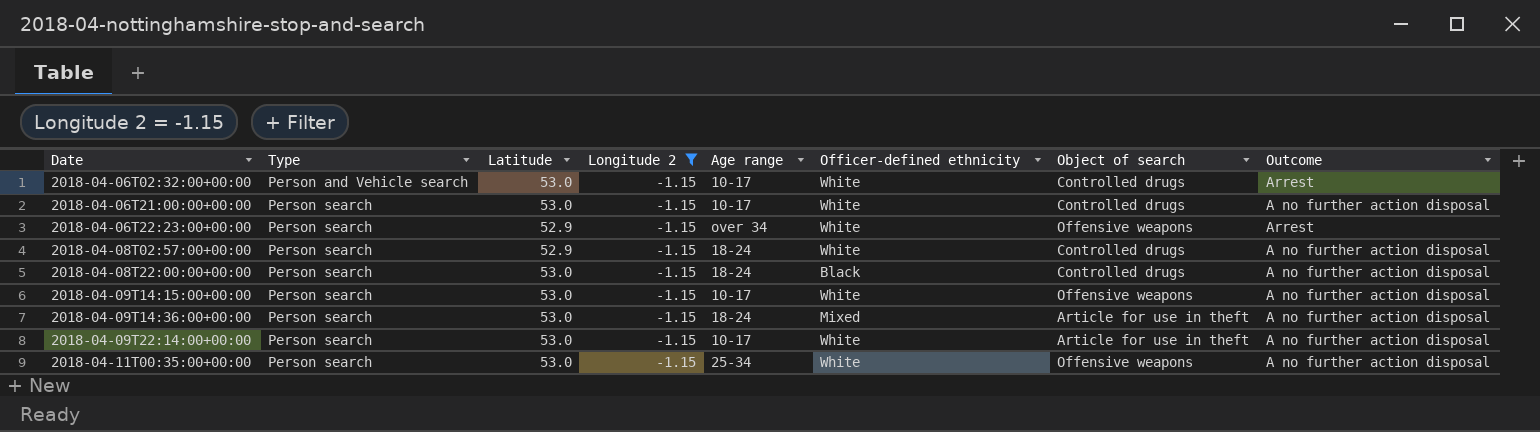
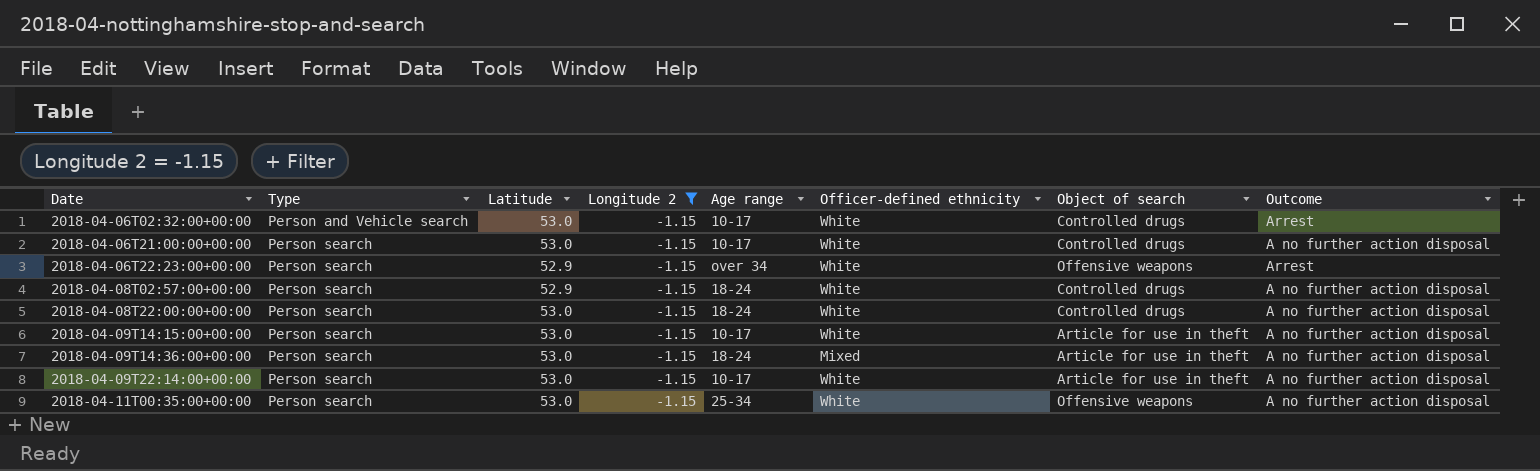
2018-04-08T22:00:00+00:00 | Officer-defined ethnicity: Black -> White
2018-04-09T14:15:00+00:00 | Object of search: Offensive weapons -> Article for use in theft

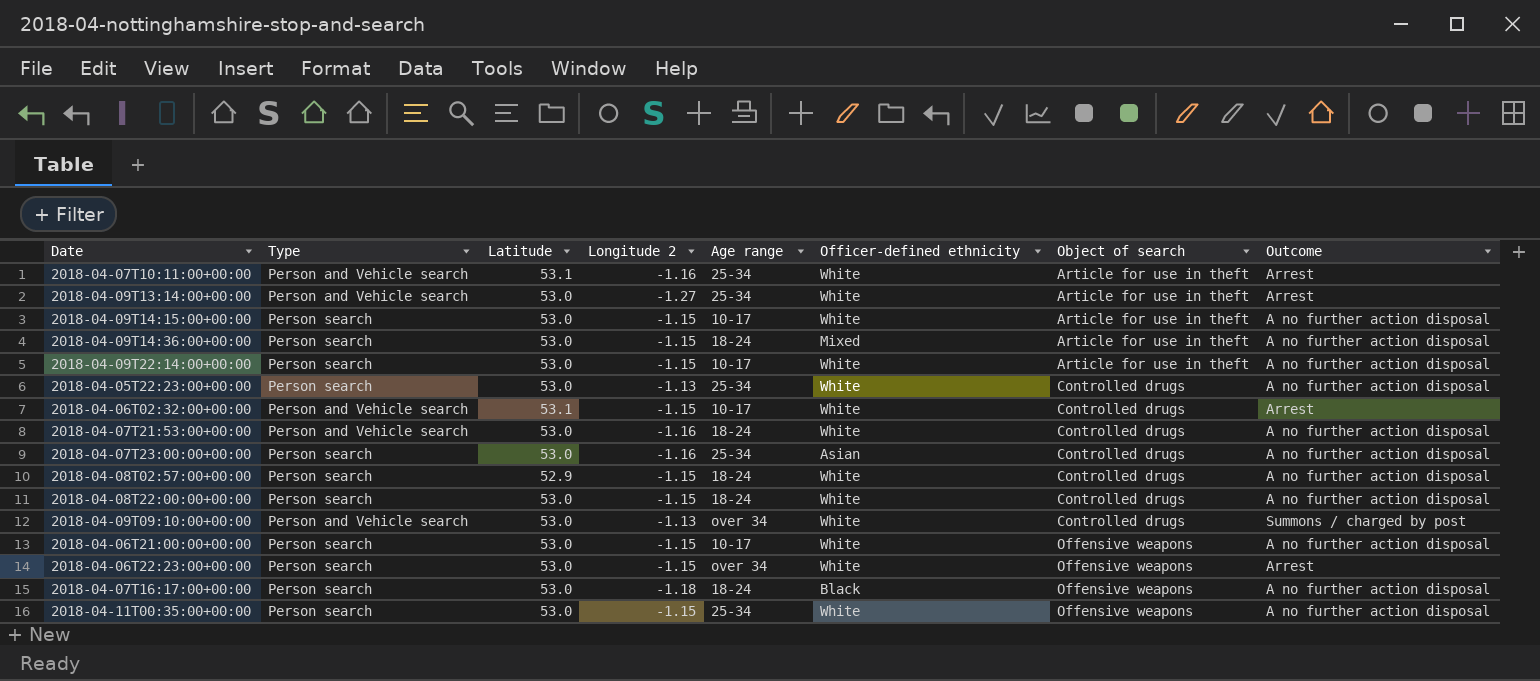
filter: Longitude 2 = -1.15 -> none
row order: Date ascending -> Object of search ascending
2018-04-06T02:32:00+00:00 | Latitude: 53.0 -> 53.1
2018-04-06T21:00:00+00:00 | Object of search: Controlled drugs -> Offensive weapons
2018-04-06T22:23:00+00:00 | Latitude: 52.9 -> 53.0

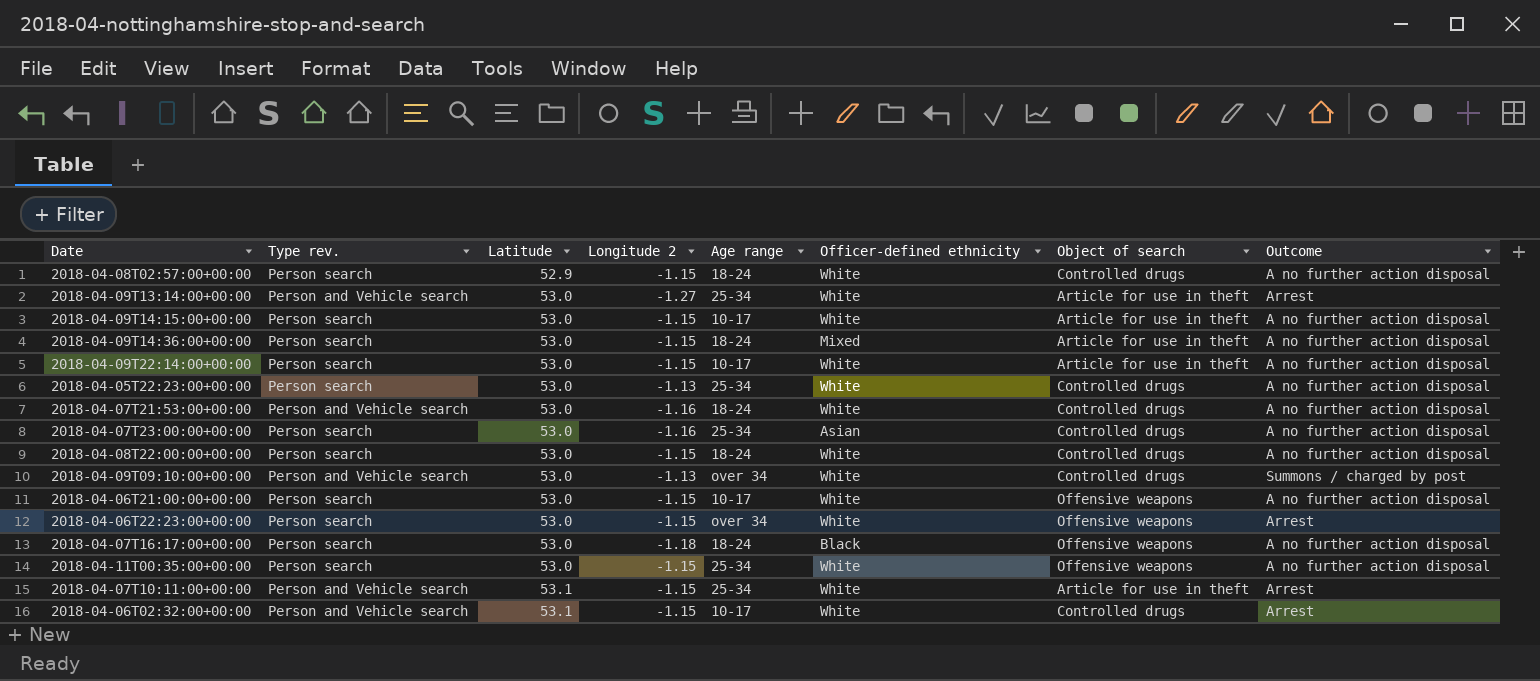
row order: Object of search ascending -> Latitude ascending
column name: Type -> Type rev.
2018-04-07T10:11:00+00:00 | Longitude 2: -1.16 -> -1.15

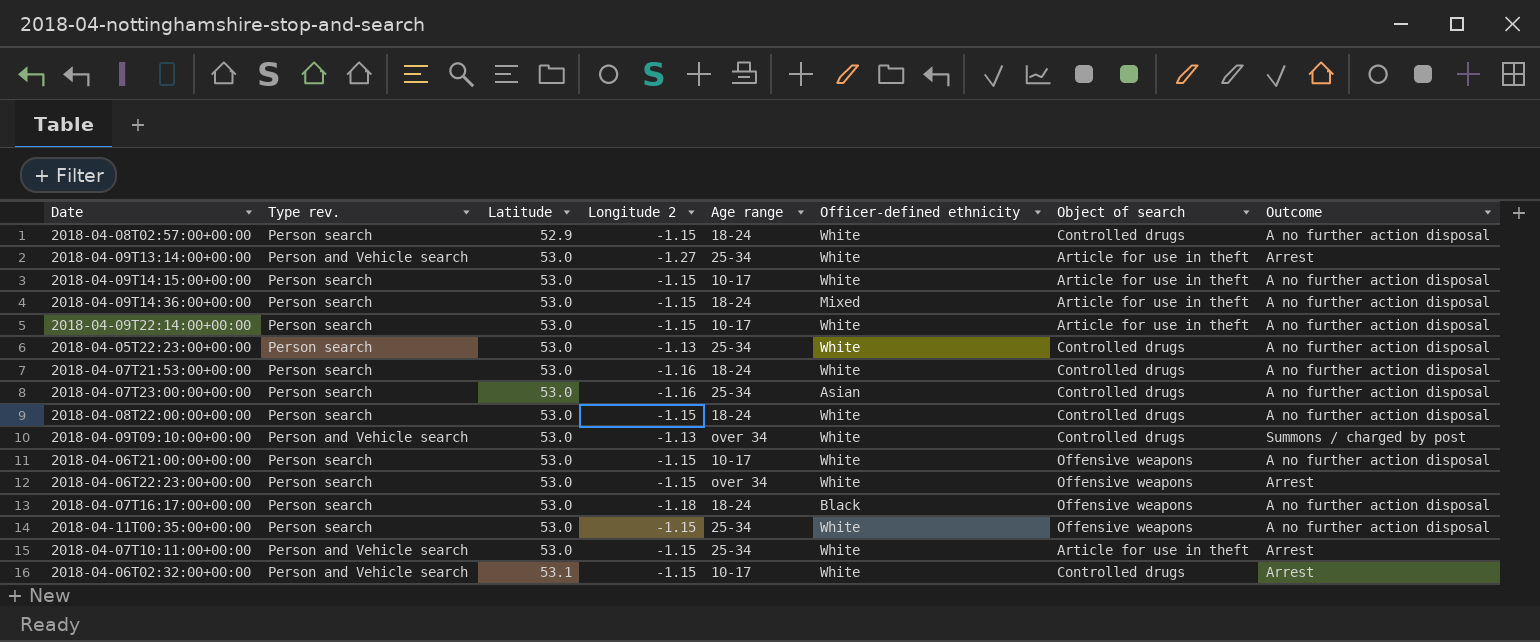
2018-04-07T21:53:00+00:00 | Type rev.: Person and Vehicle search -> Person search
2018-04-07T10:11:00+00:00 | Latitude: 53.1 -> 53.0

